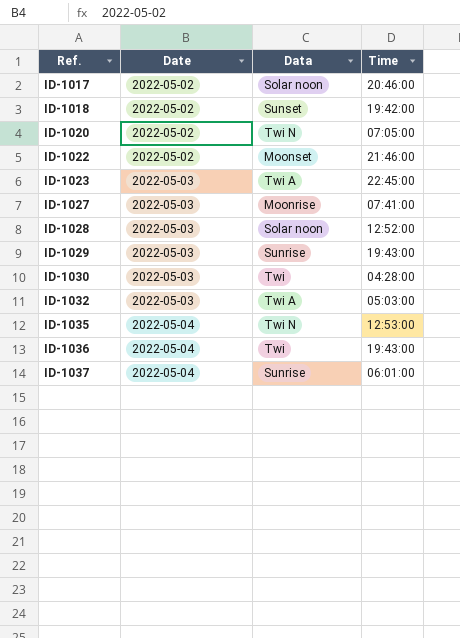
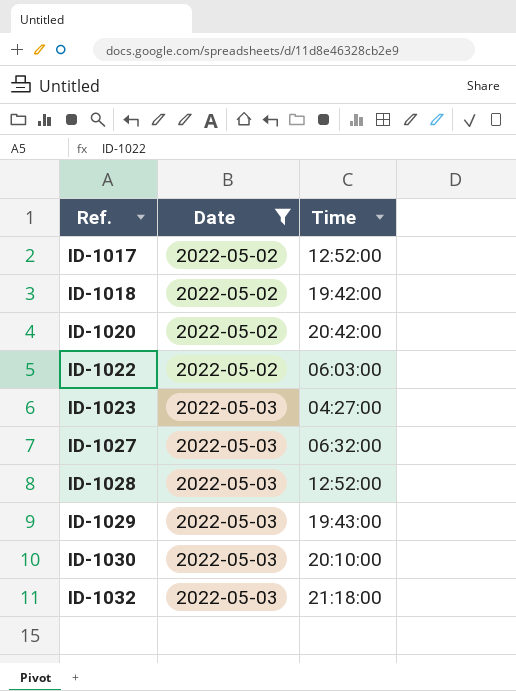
filter: none -> Date != 2022-05-04
column Data | position: 3 -> none
ID-1017 | Time: 20:46:00 -> 12:52:00
ID-1020 | Time: 07:05:00 -> 20:42:00
ID-1022 | Time: 21:46:00 -> 06:03:00
ID-1023 | Time: 22:45:00 -> 04:27:00
ID-1027 | Time: 07:41:00 -> 06:32:00
ID-1030 | Time: 04:28:00 -> 20:10:00
ID-1032 | Time: 05:03:00 -> 21:18:00

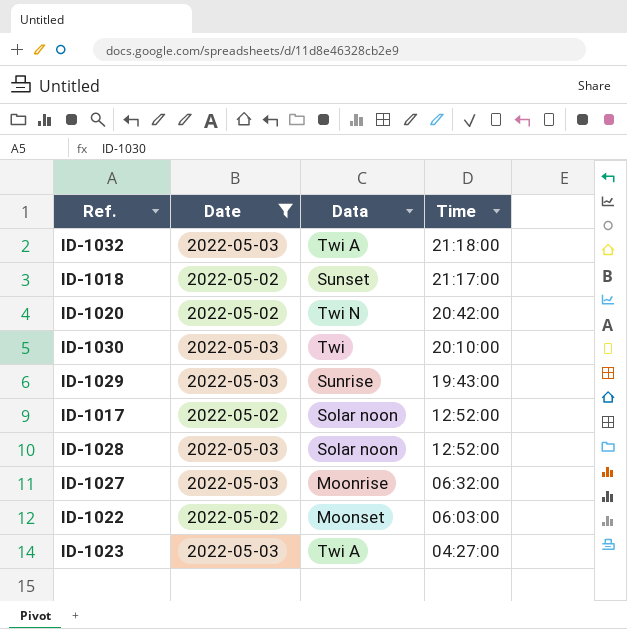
row order: Ref. ascending -> Time descending
column Data | position: none -> 3
ID-1018 | Time: 19:42:00 -> 21:17:00

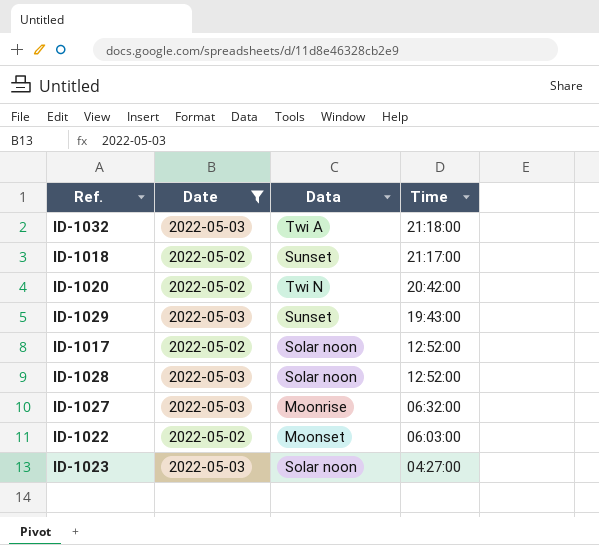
row ID-1030: 2022-05-03 | Twi | 20:10:00 -> none
ID-1029 | Data: Sunrise -> Sunset
ID-1023 | Data: Twi A -> Solar noon

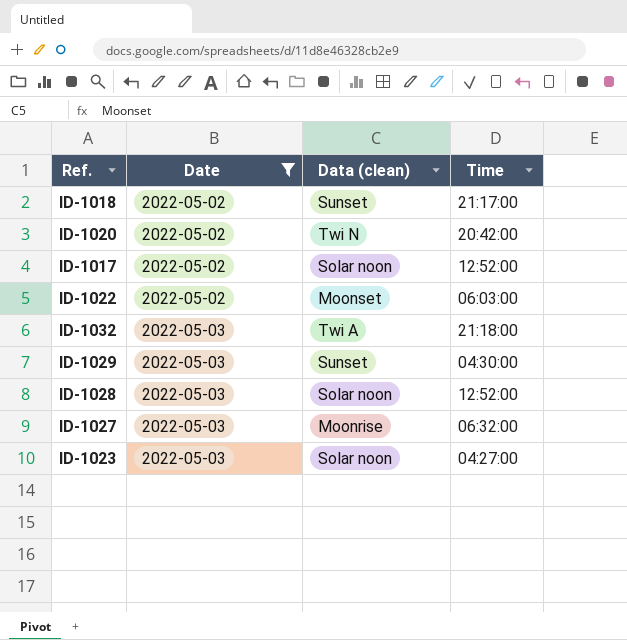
row order: Time descending -> Date ascending
column name: Data -> Data (clean)
ID-1029 | Time: 19:43:00 -> 04:30:00

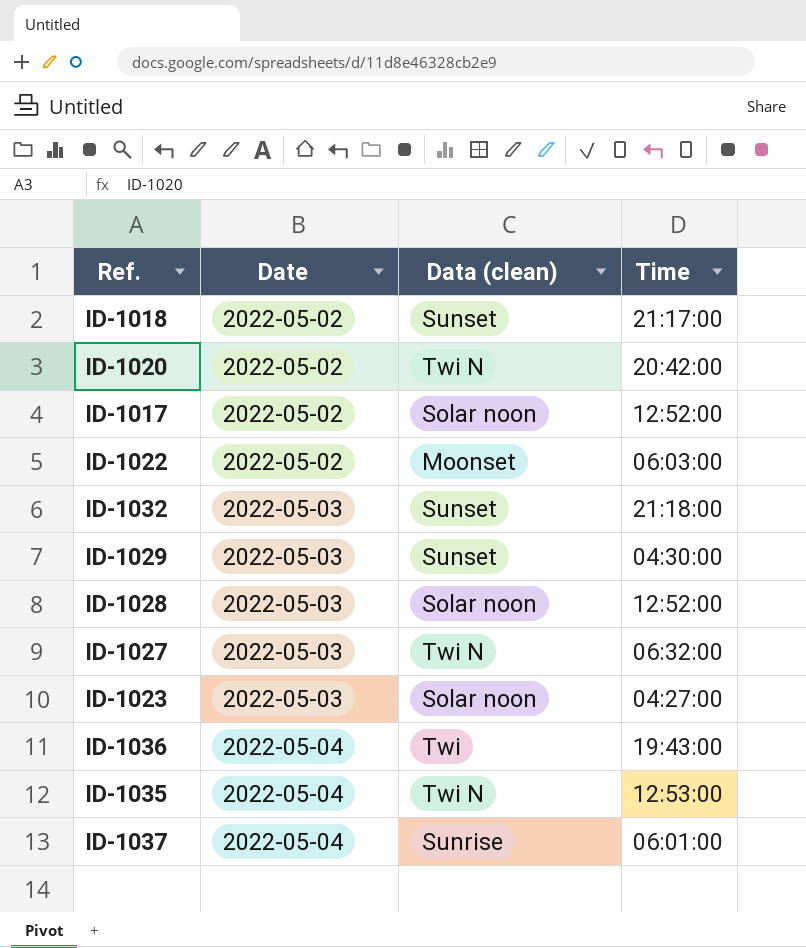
filter: Date != 2022-05-04 -> none
ID-1032 | Data (clean): Twi A -> Sunset
ID-1027 | Data (clean): Moonrise -> Twi N

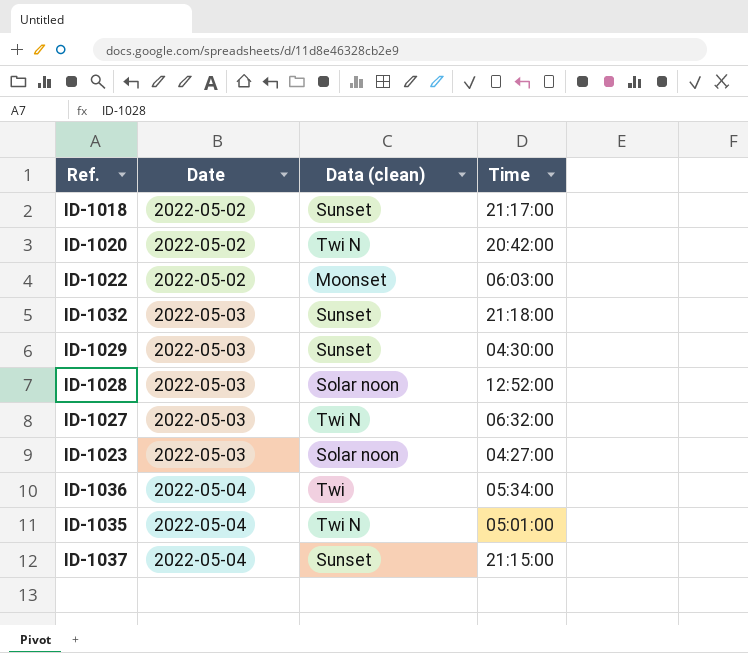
row ID-1017: 2022-05-02 | Solar noon | 12:52:00 -> none
ID-1036 | Time: 19:43:00 -> 05:34:00
ID-1035 | Time: 12:53:00 -> 05:01:00
ID-1037 | Data (clean): Sunrise -> Sunset
ID-1037 | Time: 06:01:00 -> 21:15:00

